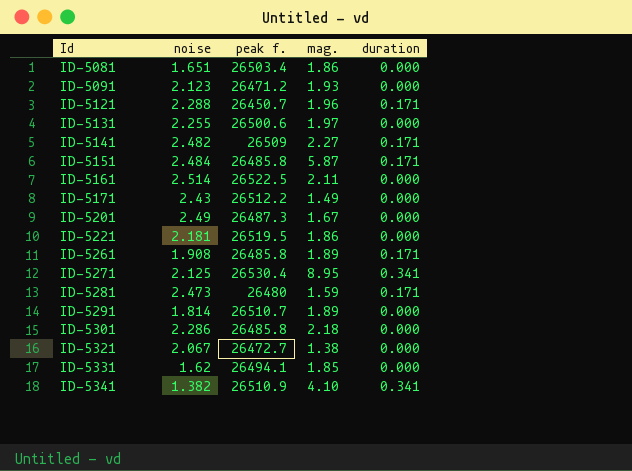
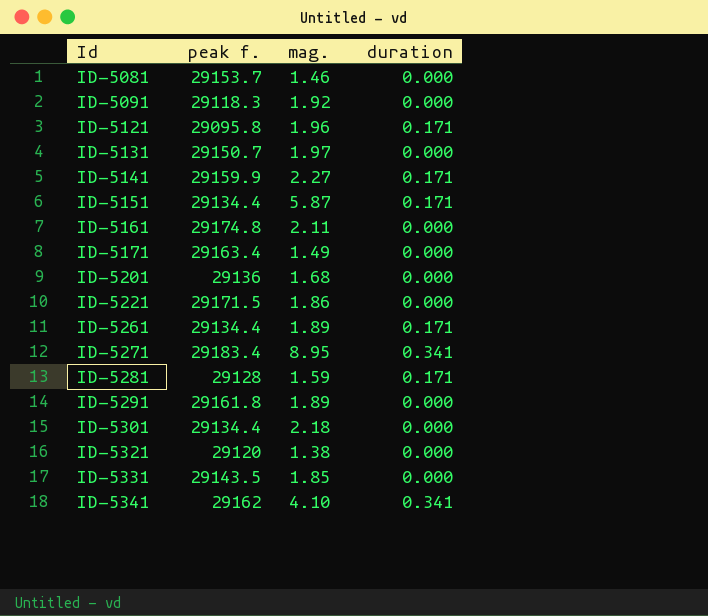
column noise | position: 2 -> none
ID-5081 | peak f.: 26503.4 -> 29153.7
ID-5081 | mag.: 1.86 -> 1.46
ID-5091 | peak f.: 26471.2 -> 29118.3
ID-5091 | mag.: 1.93 -> 1.92
ID-5121 | peak f.: 26450.7 -> 29095.8
ID-5131 | peak f.: 26500.6 -> 29150.7
ID-5141 | peak f.: 26509 -> 29159.9
ID-5151 | peak f.: 26485.8 -> 29134.4
ID-5161 | peak f.: 26522.5 -> 29174.8
ID-5171 | peak f.: 26512.2 -> 29163.4
ID-5201 | peak f.: 26487.3 -> 29136
ID-5201 | mag.: 1.67 -> 1.68
ID-5221 | peak f.: 26519.5 -> 29171.5
ID-5261 | peak f.: 26485.8 -> 29134.4
ID-5271 | peak f.: 26530.4 -> 29183.4
ID-5281 | peak f.: 26480 -> 29128
ID-5291 | peak f.: 26510.7 -> 29161.8
ID-5301 | peak f.: 26485.8 -> 29134.4
ID-5321 | peak f.: 26472.7 -> 29120
ID-5331 | peak f.: 26494.1 -> 29143.5
ID-5341 | peak f.: 26510.9 -> 29162

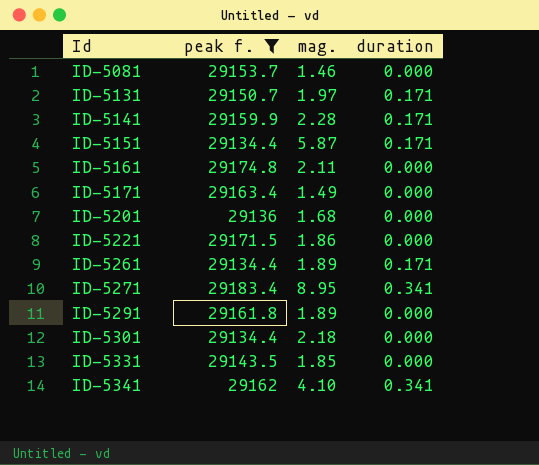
filter: none -> peak f. >= 29134.4
ID-5131 | duration: 0.000 -> 0.171
ID-5141 | mag.: 2.27 -> 2.28

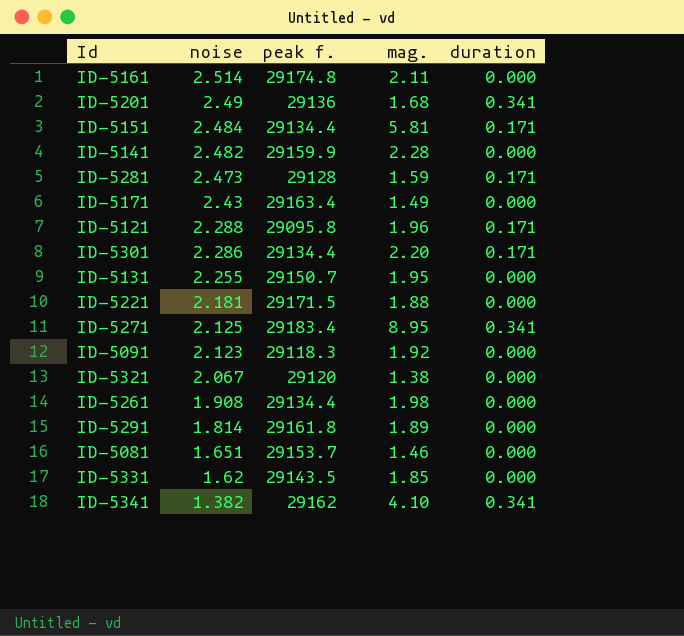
filter: peak f. >= 29134.4 -> none
row order: Id ascending -> noise descending
column noise | position: none -> 2
ID-5201 | duration: 0.000 -> 0.341
ID-5151 | mag.: 5.87 -> 5.81
ID-5141 | duration: 0.171 -> 0.000
ID-5301 | mag.: 2.18 -> 2.20
ID-5301 | duration: 0.000 -> 0.171
ID-5131 | mag.: 1.97 -> 1.95
ID-5131 | duration: 0.171 -> 0.000
ID-5221 | mag.: 1.86 -> 1.88
ID-5261 | mag.: 1.89 -> 1.98
ID-5261 | duration: 0.171 -> 0.000

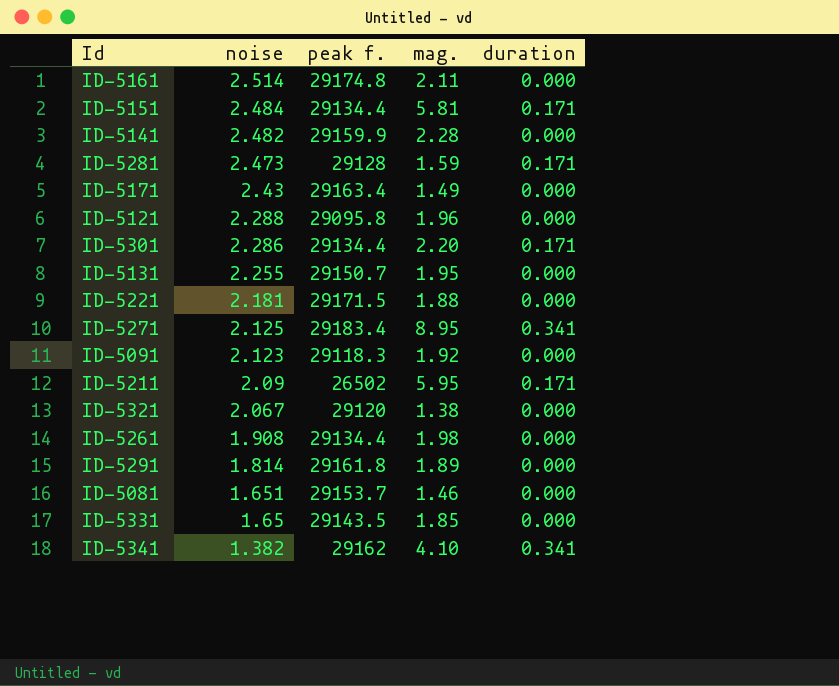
row ID-5201: 2.49 | 29136 | 1.68 | 0.341 -> none
ID-5121 | duration: 0.171 -> 0.000
row ID-5211: none -> 2.09 | 26502 | 5.95 | 0.171
ID-5331 | noise: 1.62 -> 1.65

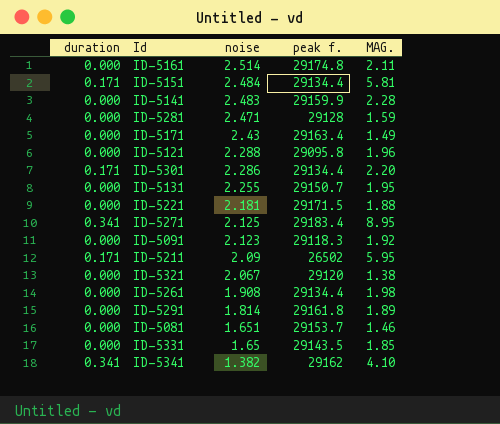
column duration | position: 5 -> 1
column name: mag. -> MAG.
ID-5141 | noise: 2.482 -> 2.483
ID-5281 | duration: 0.171 -> 0.000
ID-5281 | noise: 2.473 -> 2.471

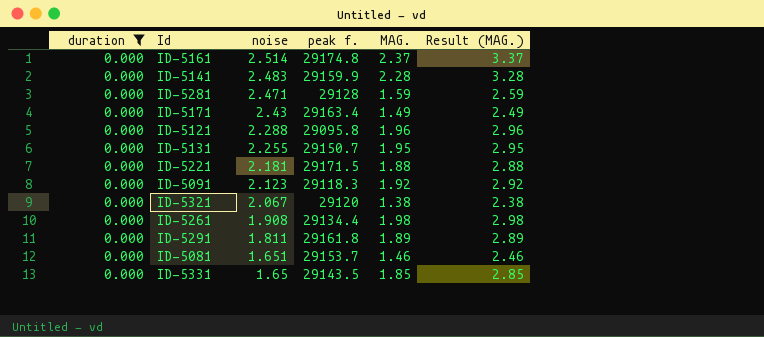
filter: none -> duration = 0.000
column Result (MAG.) | formula: none -> [MAG.] + 1
ID-5161 | MAG.: 2.11 -> 2.37
ID-5291 | noise: 1.814 -> 1.811

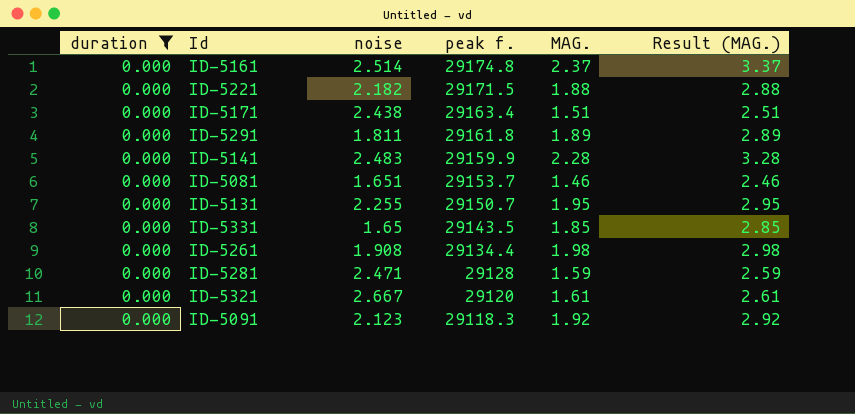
row order: noise descending -> peak f. descending
row ID-5121: 0.000 | 2.288 | 29095.8 | 1.96 | 2.96 -> none
ID-5221 | noise: 2.181 -> 2.182
ID-5171 | noise: 2.43 -> 2.438
ID-5171 | MAG.: 1.49 -> 1.51
ID-5171 | Result (MAG.): 2.49 -> 2.51
ID-5321 | noise: 2.067 -> 2.667
ID-5321 | MAG.: 1.38 -> 1.61
ID-5321 | Result (MAG.): 2.38 -> 2.61

